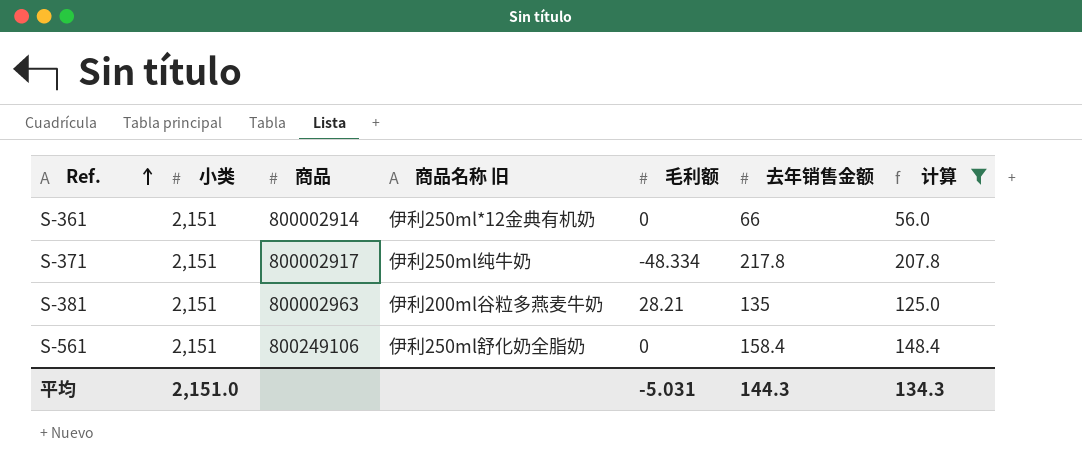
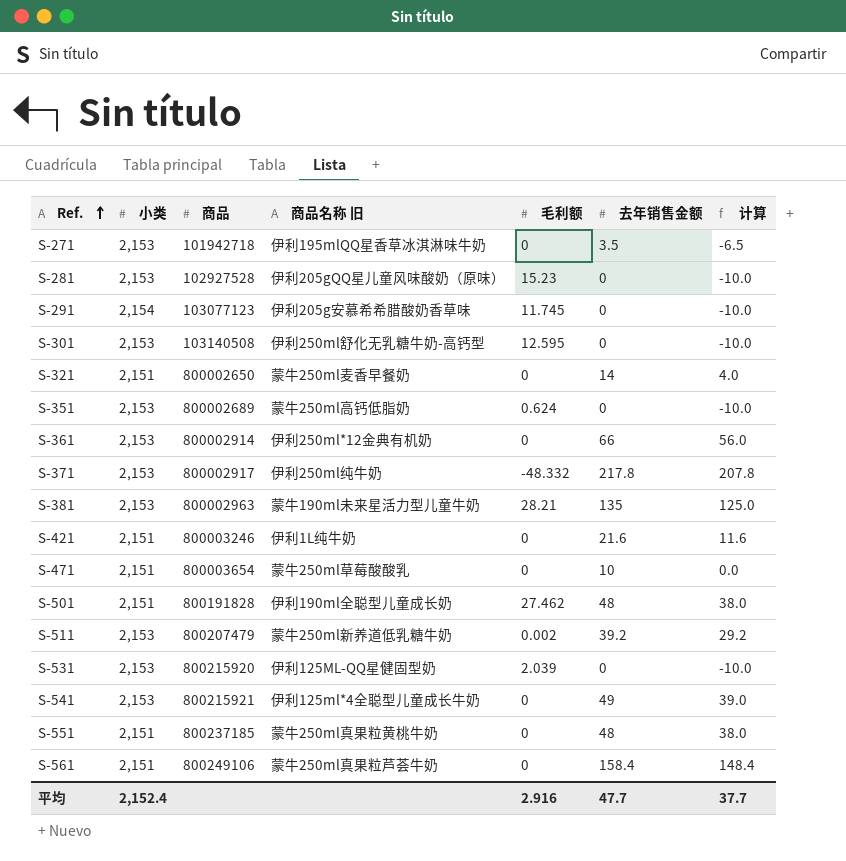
filter: 计算 >= 56.0 -> none
S-361 | 小类: 2,151 -> 2,153
S-371 | 小类: 2,151 -> 2,153
S-371 | 毛利额: -48.334 -> -48.332
S-381 | 小类: 2,151 -> 2,153
S-381 | 商品名称 旧: 伊利200ml谷粒多燕麦牛奶 -> 蒙牛190ml未来星活力型儿童牛奶
S-561 | 商品名称 旧: 伊利250ml舒化奶全脂奶 -> 蒙牛250ml真果粒芦荟牛奶
平均 | 小类: 2,151.0 -> 2,152.4
平均 | 毛利额: -5.031 -> 2.916
平均 | 去年销售金额: 144.3 -> 47.7
平均 | 计算: 134.3 -> 37.7

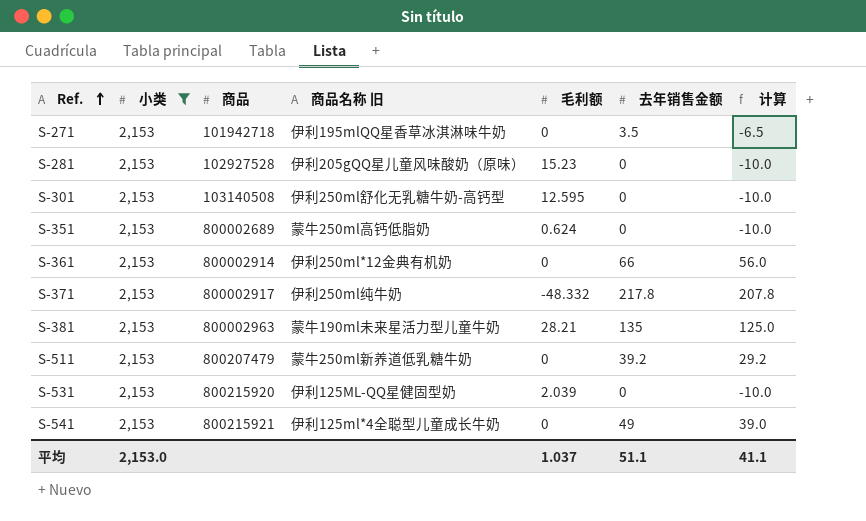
filter: none -> 小类 = 2,153
S-511 | 毛利额: 0.002 -> 0
平均 | 小类: 2,152.4 -> 2,153.0
平均 | 毛利额: 2.916 -> 1.037
平均 | 去年销售金额: 47.7 -> 51.1
平均 | 计算: 37.7 -> 41.1

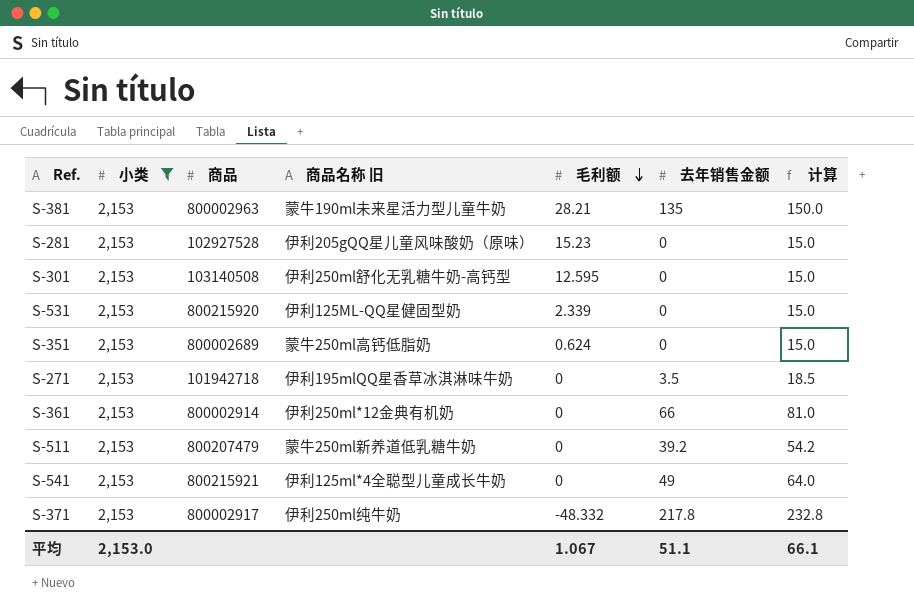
row order: Ref. ascending -> 毛利额 descending
column 计算 | formula: [去年销售金额] - 10 -> [去年销售金额] + 15
S-531 | 毛利额: 2.039 -> 2.339
平均 | 毛利额: 1.037 -> 1.067
平均 | 计算: 41.1 -> 66.1

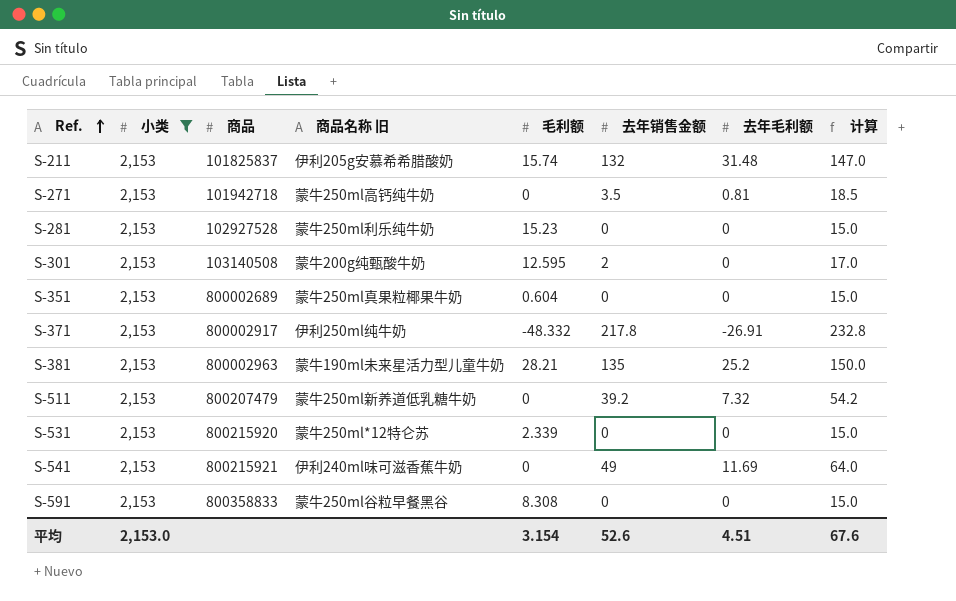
row order: 毛利额 descending -> Ref. ascending
column 去年毛利额 | position: none -> 7
row S-361: 2,153 | 800002914 | 伊利250ml*12金典有机奶 | 0 | 66 | 81.0 -> none
row S-211: none -> 2,153 | 101825837 | 伊利205g安慕希希腊酸奶 | 15.74 | 132 | 31.48 | 147.0
S-271 | 商品名称 旧: 伊利195mlQQ星香草冰淇淋味牛奶 -> 蒙牛250ml高钙纯牛奶
S-281 | 商品名称 旧: 伊利205gQQ星儿童风味酸奶（原味） -> 蒙牛250ml利乐纯牛奶
S-301 | 商品名称 旧: 伊利250ml舒化无乳糖牛奶-高钙型 -> 蒙牛200g纯甄酸牛奶
S-301 | 去年销售金额: 0 -> 2
S-301 | 计算: 15.0 -> 17.0
S-351 | 商品名称 旧: 蒙牛250ml高钙低脂奶 -> 蒙牛250ml真果粒椰果牛奶
S-351 | 毛利额: 0.624 -> 0.604
S-531 | 商品名称 旧: 伊利125ML-QQ星健固型奶 -> 蒙牛250ml*12特仑苏
S-541 | 商品名称 旧: 伊利125ml*4全聪型儿童成长牛奶 -> 伊利240ml味可滋香蕉牛奶
row S-591: none -> 2,153 | 800358833 | 蒙牛250ml谷粒早餐黑谷 | 8.308 | 0 | 0 | 15.0
平均 | 毛利额: 1.067 -> 3.154
平均 | 去年销售金额: 51.1 -> 52.6
平均 | 计算: 66.1 -> 67.6

